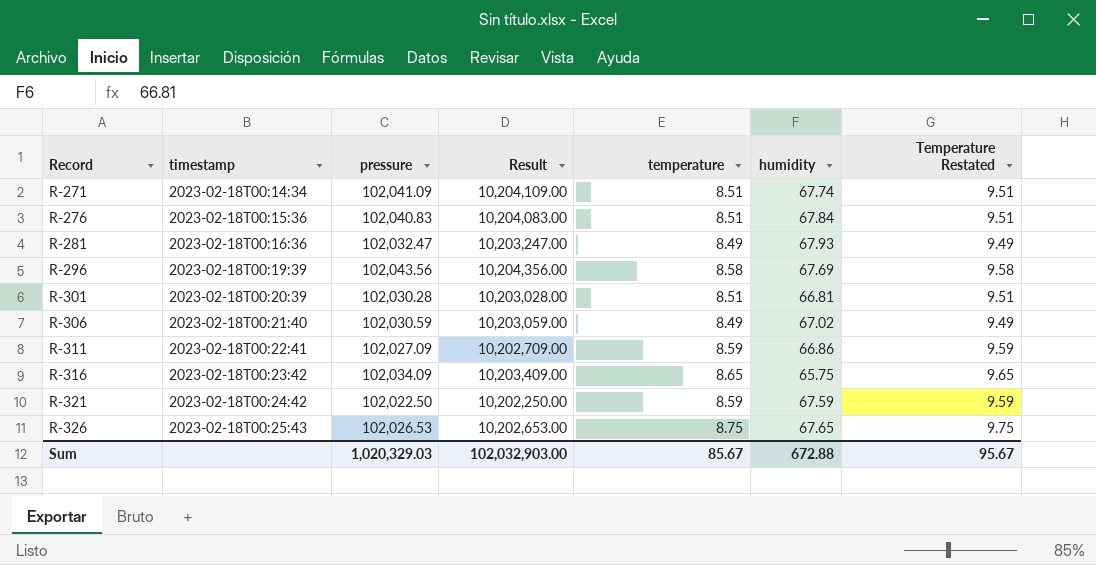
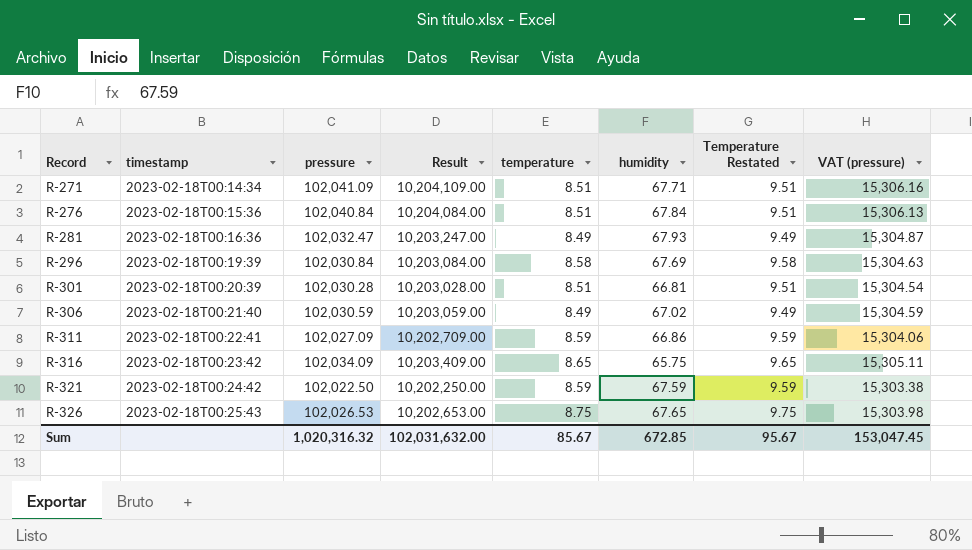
column VAT (pressure) | formula: none -> [pressure] * 0.15
R-271 | humidity: 67.74 -> 67.71
R-276 | pressure: 102,040.83 -> 102,040.84
R-276 | Result: 10,204,083.00 -> 10,204,084.00
R-296 | pressure: 102,043.56 -> 102,030.84
R-296 | Result: 10,204,356.00 -> 10,203,084.00
Sum | pressure: 1,020,329.03 -> 1,020,316.32
Sum | Result: 102,032,903.00 -> 102,031,632.00
Sum | humidity: 672.88 -> 672.85

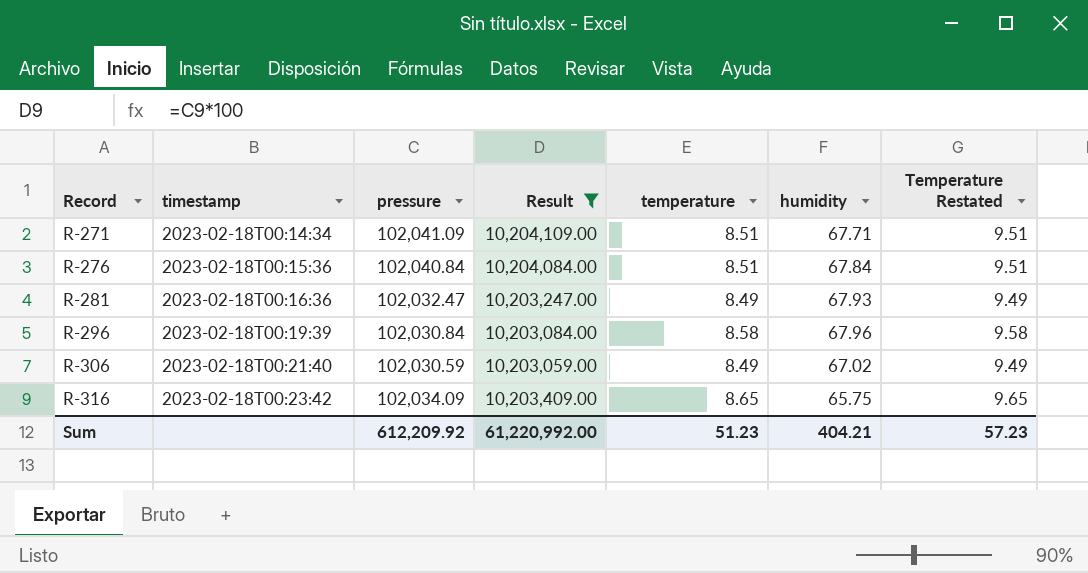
filter: none -> Result >= 10,203,059.00
column VAT (pressure) | formula: [pressure] * 0.15 -> none
R-296 | humidity: 67.69 -> 67.96
Sum | pressure: 1,020,316.32 -> 612,209.92
Sum | Result: 102,031,632.00 -> 61,220,992.00
Sum | temperature: 85.67 -> 51.23
Sum | humidity: 672.85 -> 404.21
Sum | Temperature Restated: 95.67 -> 57.23

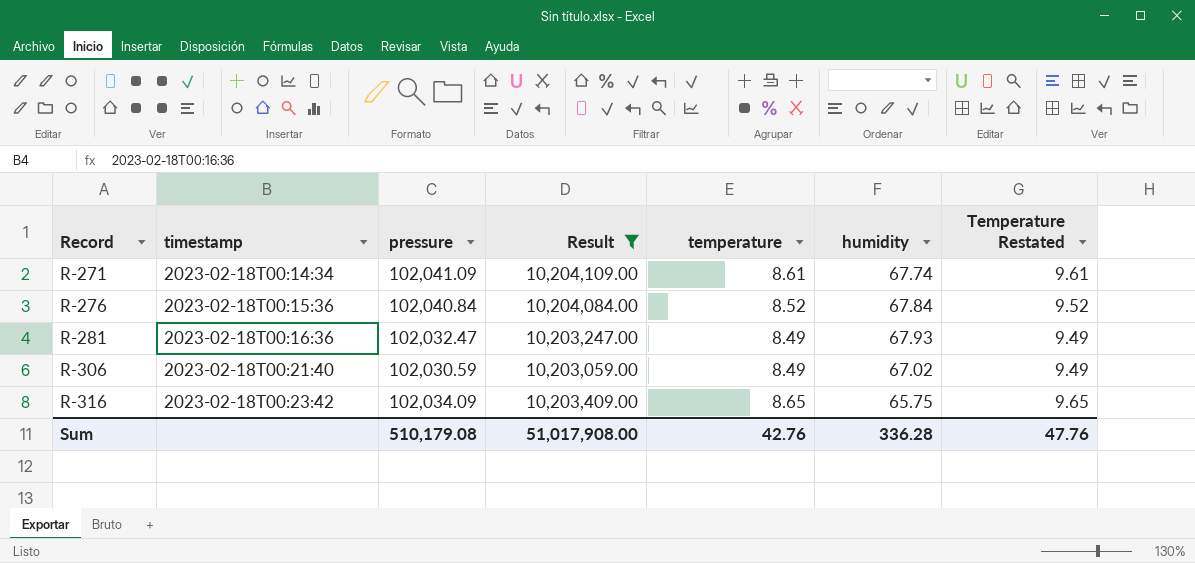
row R-296: 2023-02-18T00:19:39 | 102,030.84 | 10,203,084.00 | 8.58 | 67.96 | 9.58 -> none
R-271 | temperature: 8.51 -> 8.61
R-271 | humidity: 67.71 -> 67.74
R-271 | Temperature Restated: 9.51 -> 9.61
R-276 | temperature: 8.51 -> 8.52
R-276 | Temperature Restated: 9.51 -> 9.52
Sum | pressure: 612,209.92 -> 510,179.08
Sum | Result: 61,220,992.00 -> 51,017,908.00
Sum | temperature: 51.23 -> 42.76
Sum | humidity: 404.21 -> 336.28
Sum | Temperature Restated: 57.23 -> 47.76

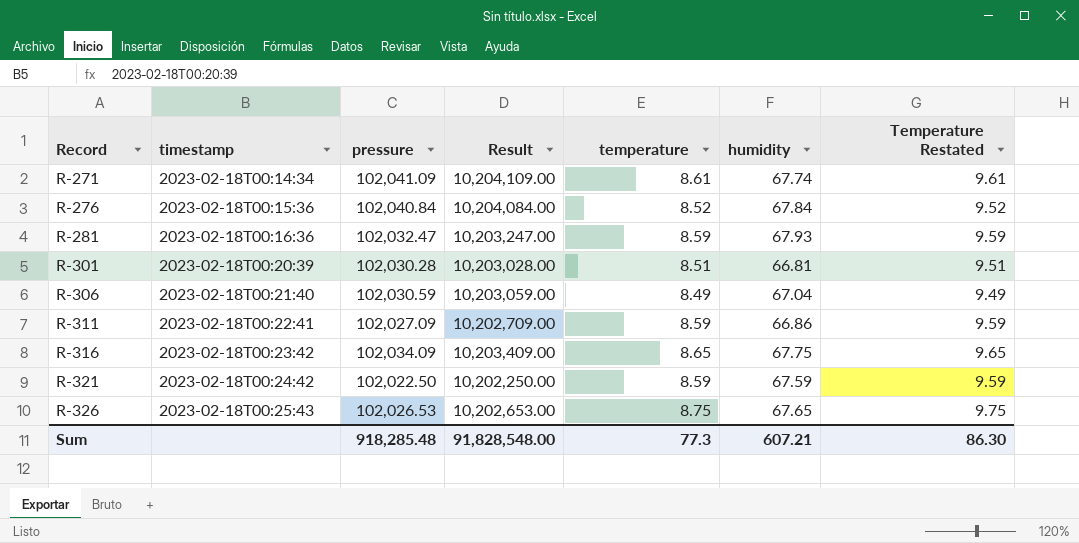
filter: Result >= 10,203,059.00 -> none
R-281 | temperature: 8.49 -> 8.59
R-281 | Temperature Restated: 9.49 -> 9.59
R-306 | humidity: 67.02 -> 67.04
R-316 | humidity: 65.75 -> 67.75
Sum | pressure: 510,179.08 -> 918,285.48
Sum | Result: 51,017,908.00 -> 91,828,548.00
Sum | temperature: 42.76 -> 77.3
Sum | humidity: 336.28 -> 607.21
Sum | Temperature Restated: 47.76 -> 86.30

